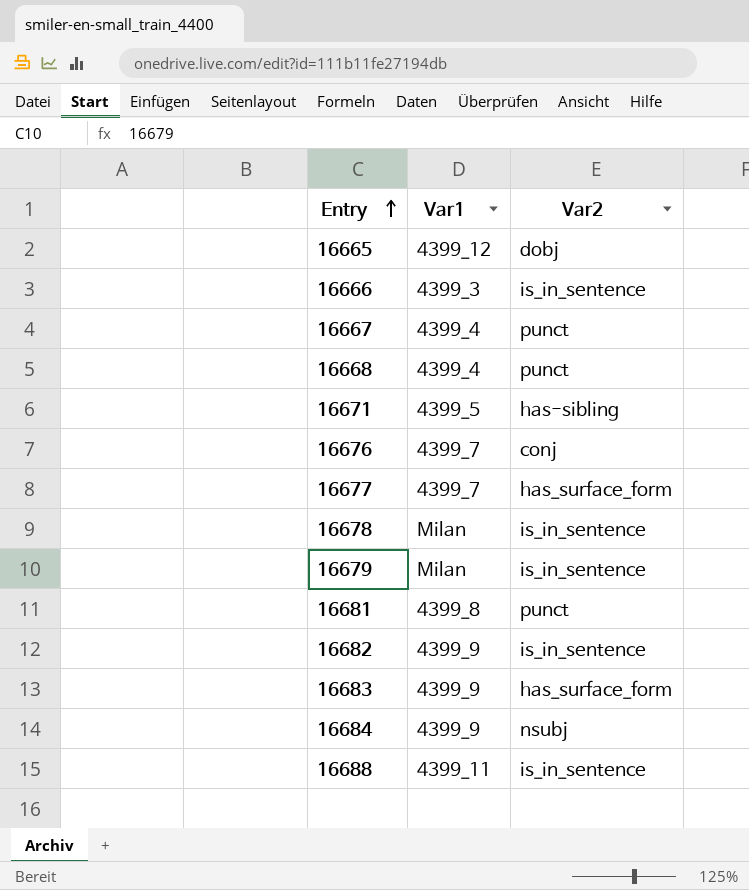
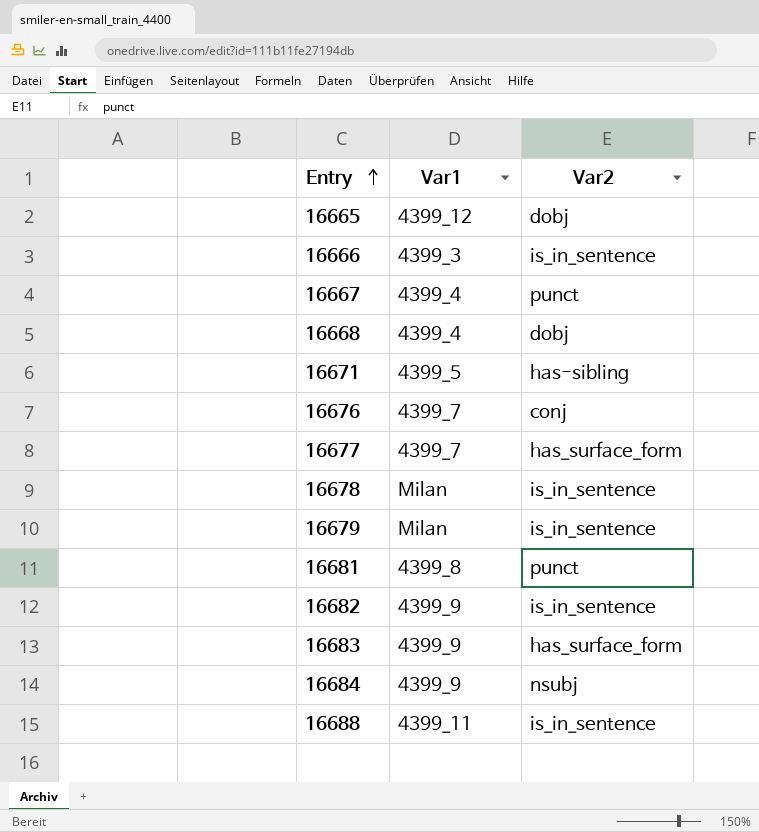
16668 | Var2: punct -> dobj

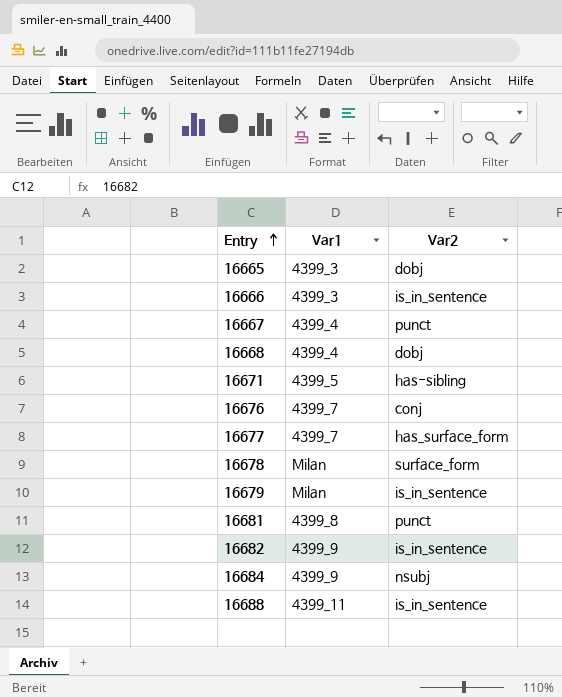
row 16683: 4399_9 | has_surface_form -> none
16665 | Var1: 4399_12 -> 4399_3
16678 | Var2: is_in_sentence -> surface_form

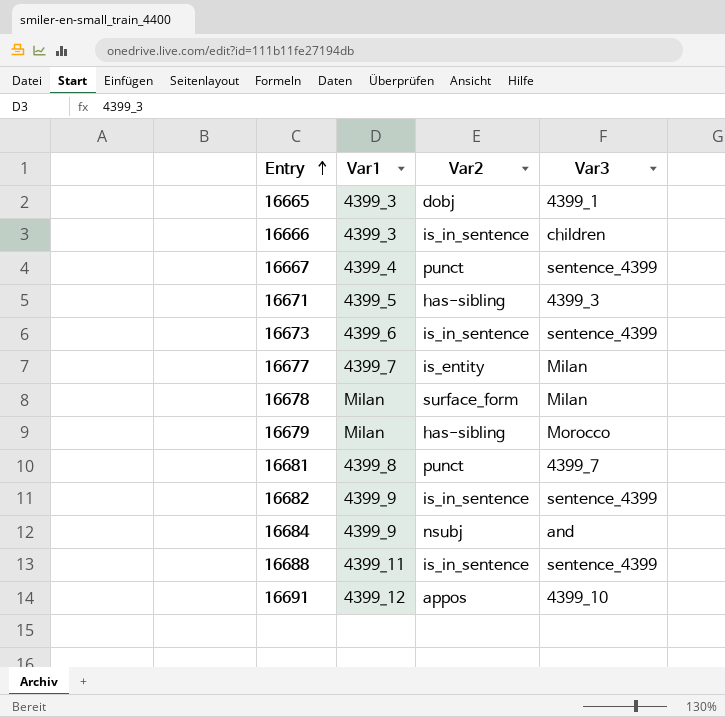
column Var3 | position: none -> 4
row 16668: 4399_4 | dobj -> none
row 16676: 4399_7 | conj -> none
row 16673: none -> 4399_6 | is_in_sentence | sentence_4399
16677 | Var2: has_surface_form -> is_entity
16679 | Var2: is_in_sentence -> has-sibling
row 16691: none -> 4399_12 | appos | 4399_10

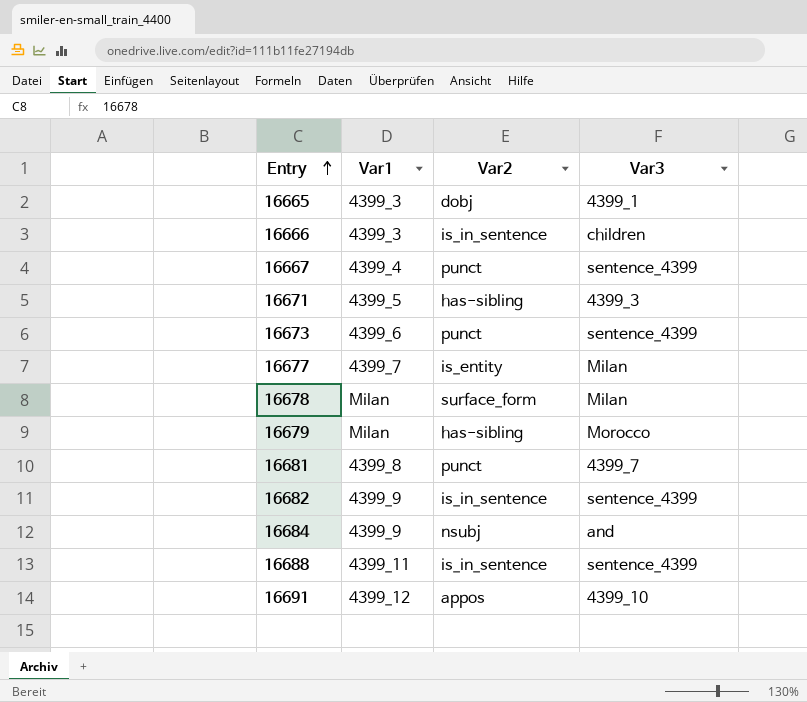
16673 | Var2: is_in_sentence -> punct

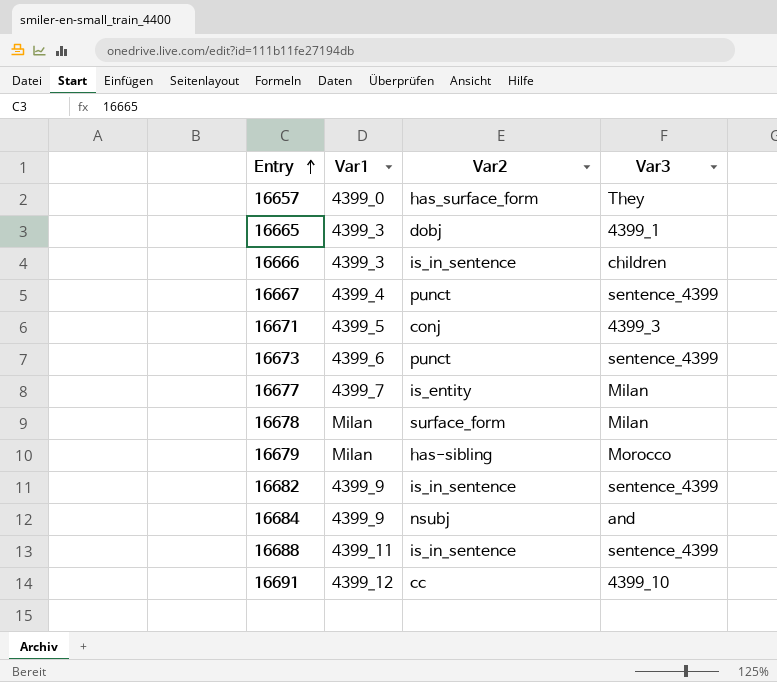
row 16681: 4399_8 | punct | 4399_7 -> none
row 16657: none -> 4399_0 | has_surface_form | They
16671 | Var2: has-sibling -> conj
16691 | Var2: appos -> cc

